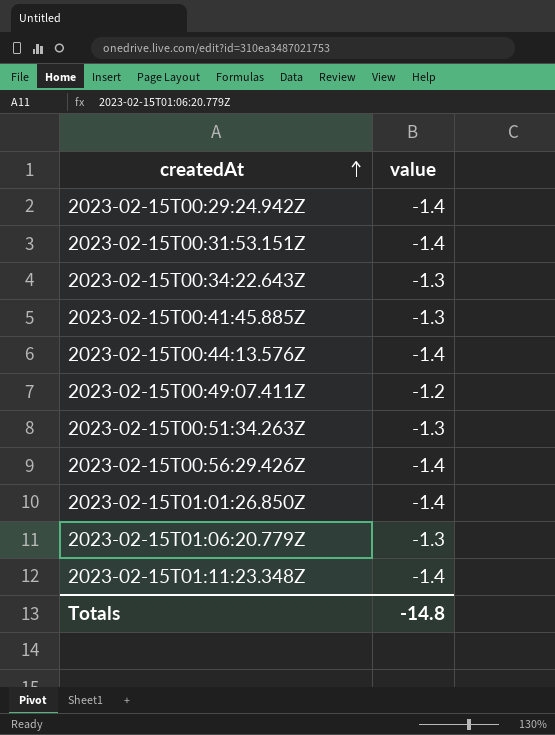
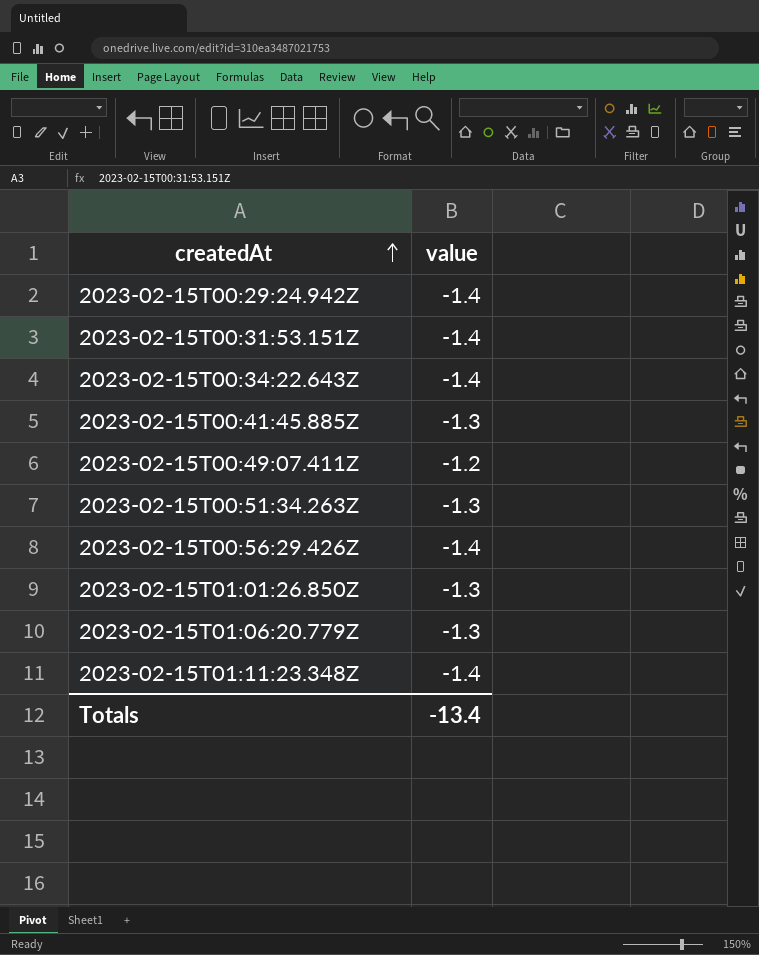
row 2023-02-15T00:44:13.576Z: -1.4 -> none
2023-02-15T00:34:22.643Z | value: -1.3 -> -1.4
2023-02-15T01:01:26.850Z | value: -1.4 -> -1.3
Totals | value: -14.8 -> -13.4

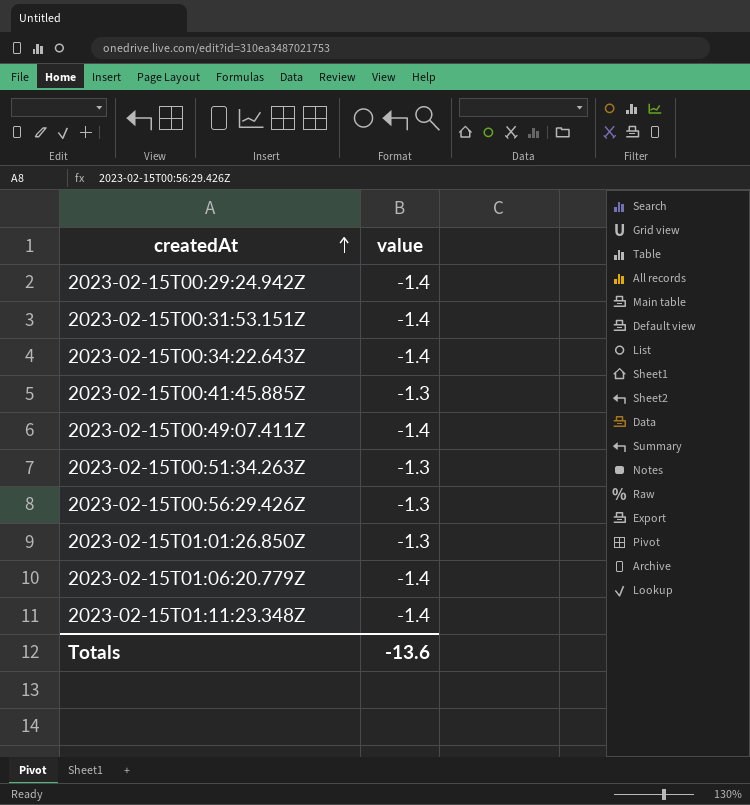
2023-02-15T00:49:07.411Z | value: -1.2 -> -1.4
2023-02-15T00:56:29.426Z | value: -1.4 -> -1.3
2023-02-15T01:06:20.779Z | value: -1.3 -> -1.4
Totals | value: -13.4 -> -13.6

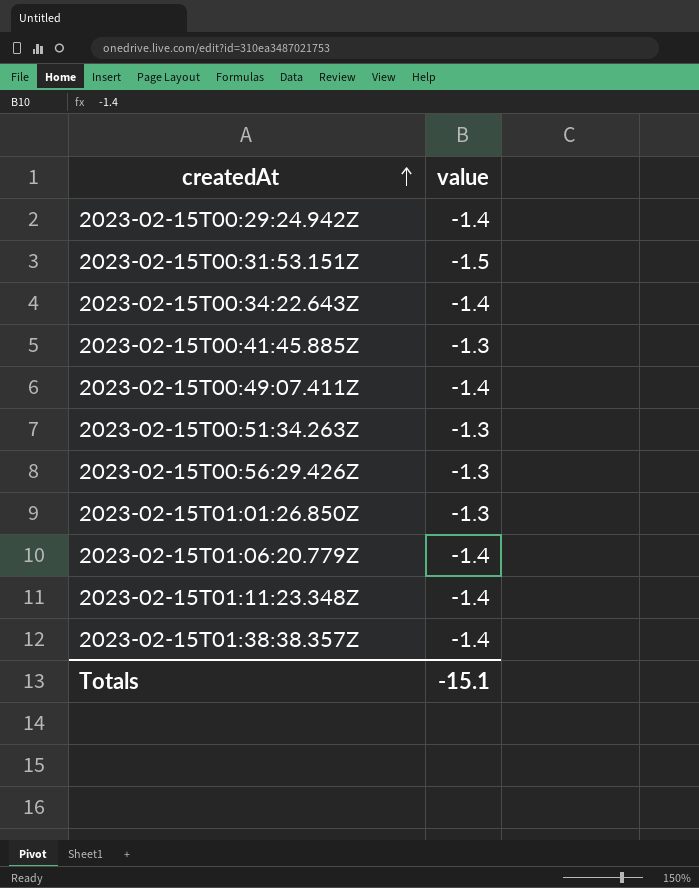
2023-02-15T00:31:53.151Z | value: -1.4 -> -1.5
row 2023-02-15T01:38:38.357Z: none -> -1.4
Totals | value: -13.6 -> -15.1

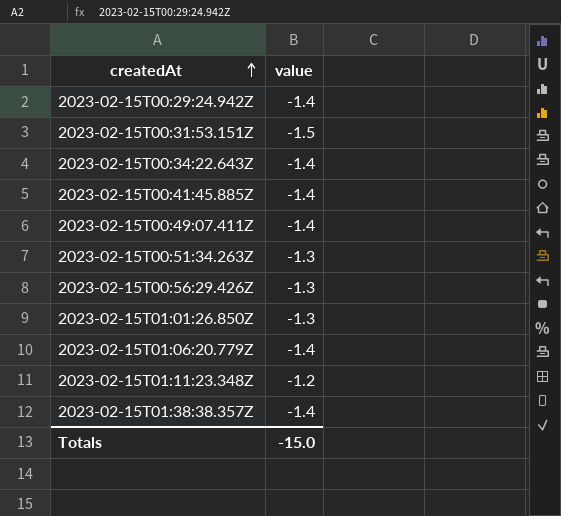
2023-02-15T00:41:45.885Z | value: -1.3 -> -1.4
2023-02-15T01:11:23.348Z | value: -1.4 -> -1.2
Totals | value: -15.1 -> -15.0

